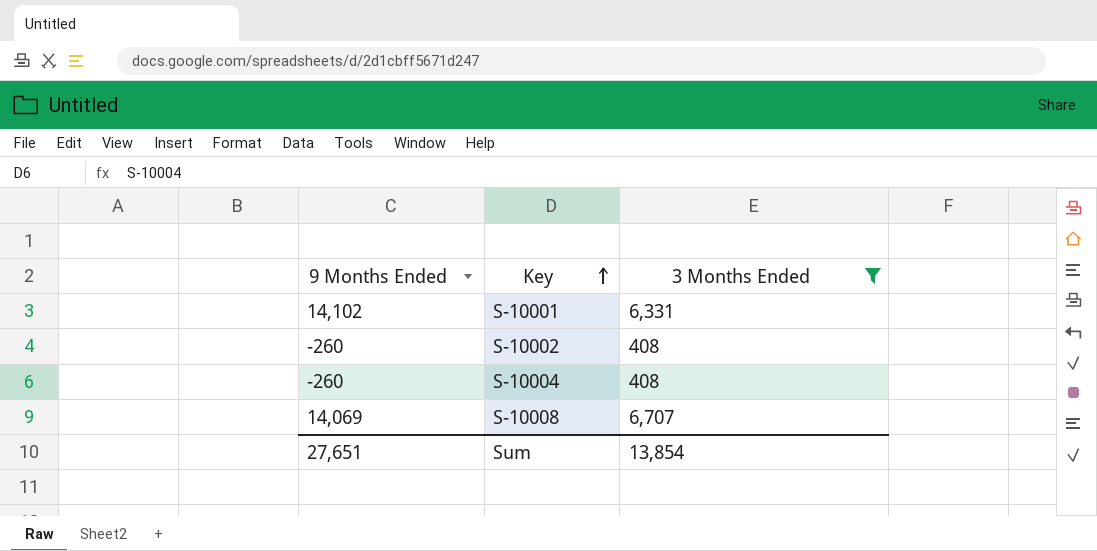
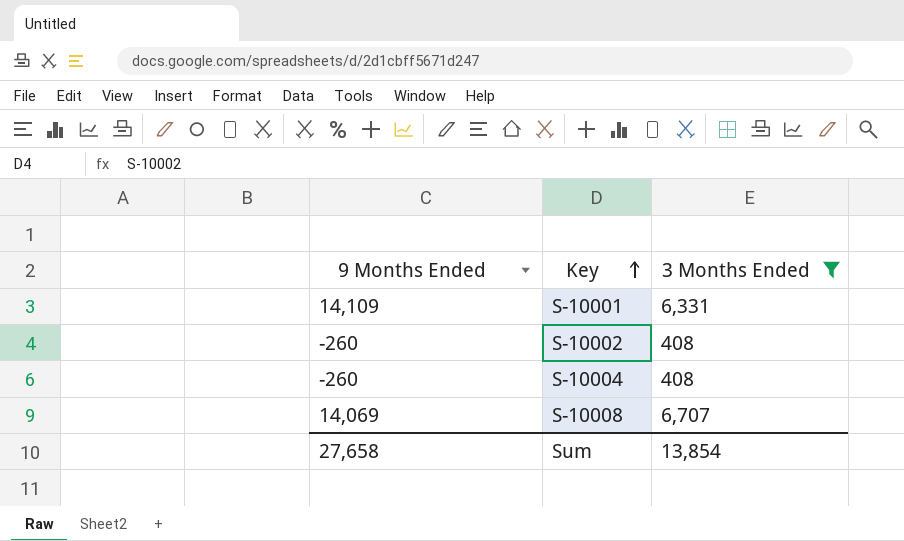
S-10001 | 9 Months Ended: 14,102 -> 14,109
Sum | 9 Months Ended: 27,651 -> 27,658

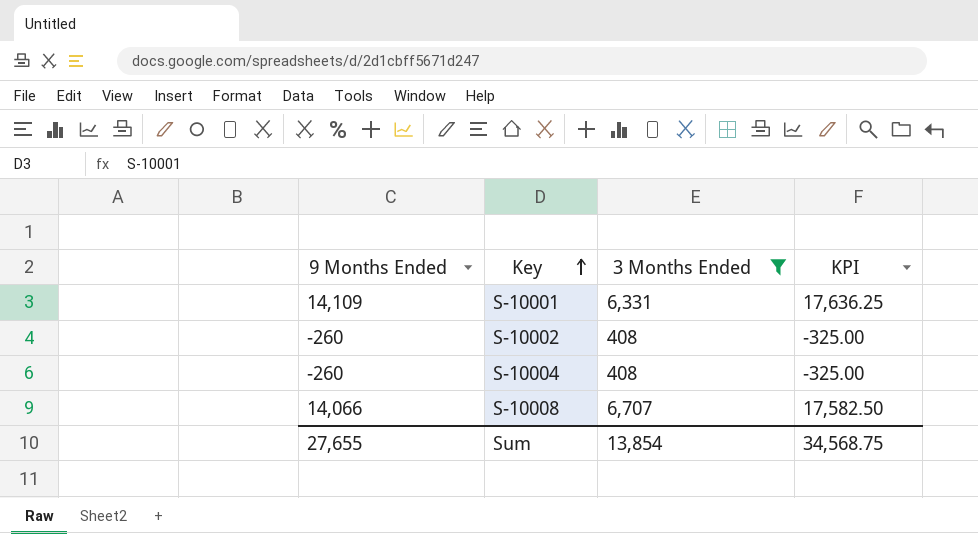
column KPI | formula: none -> [9 Months Ended] * 1.25
S-10008 | 9 Months Ended: 14,069 -> 14,066
Sum | 9 Months Ended: 27,658 -> 27,655

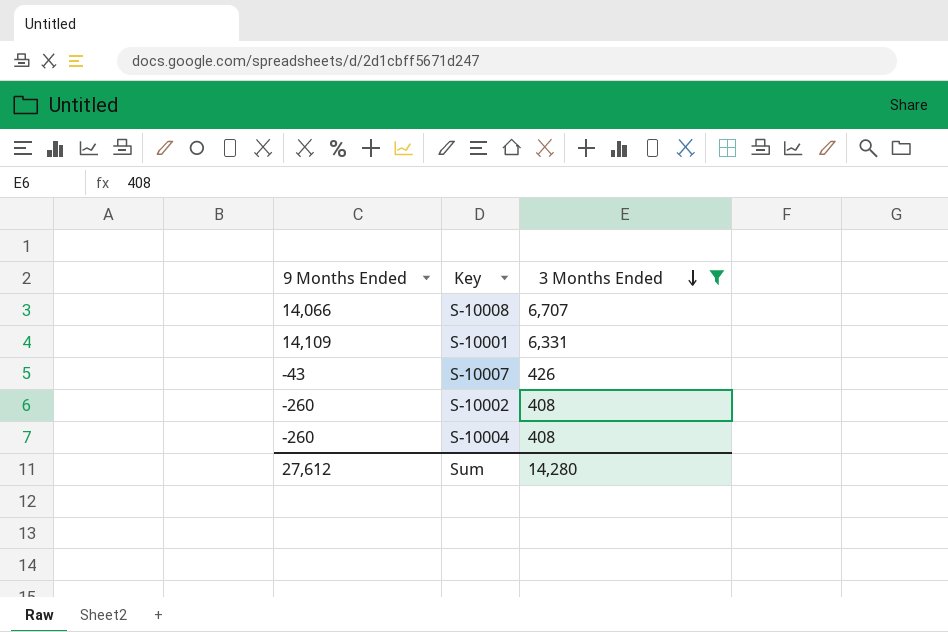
row order: Key ascending -> 3 Months Ended descending
column KPI | formula: [9 Months Ended] * 1.25 -> none
row S-10007: none -> -43 | 426
Sum | 9 Months Ended: 27,655 -> 27,612
Sum | 3 Months Ended: 13,854 -> 14,280

